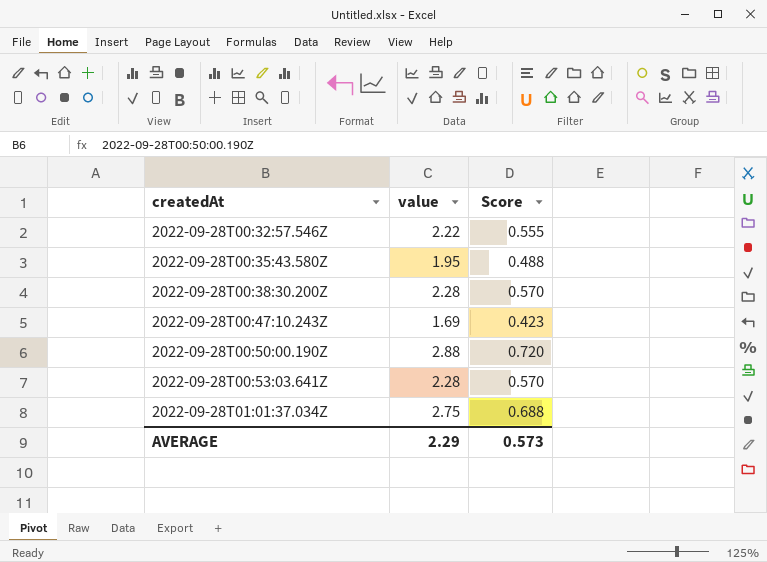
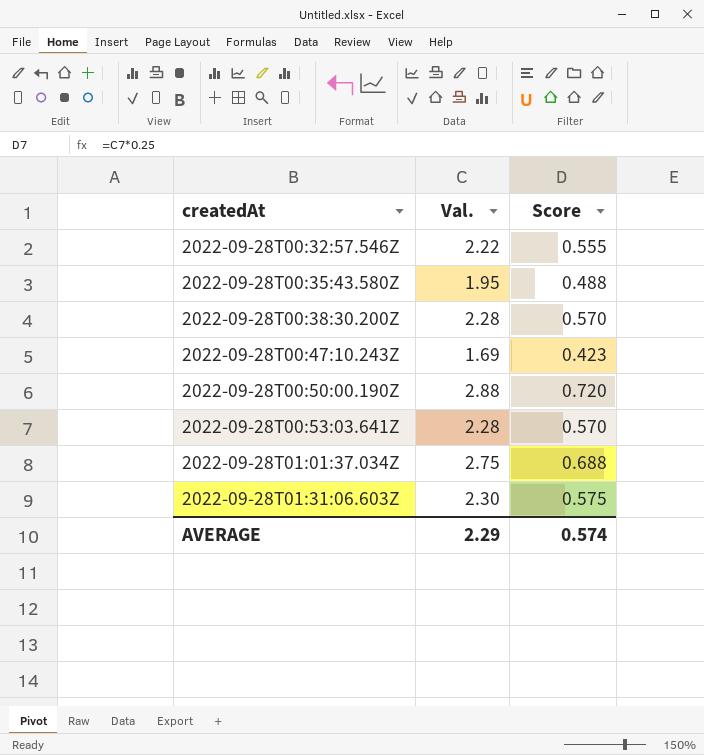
column name: value -> Val.
row 2022-09-28T01:31:06.603Z: none -> 2.30 | 0.575
AVERAGE | Score: 0.573 -> 0.574

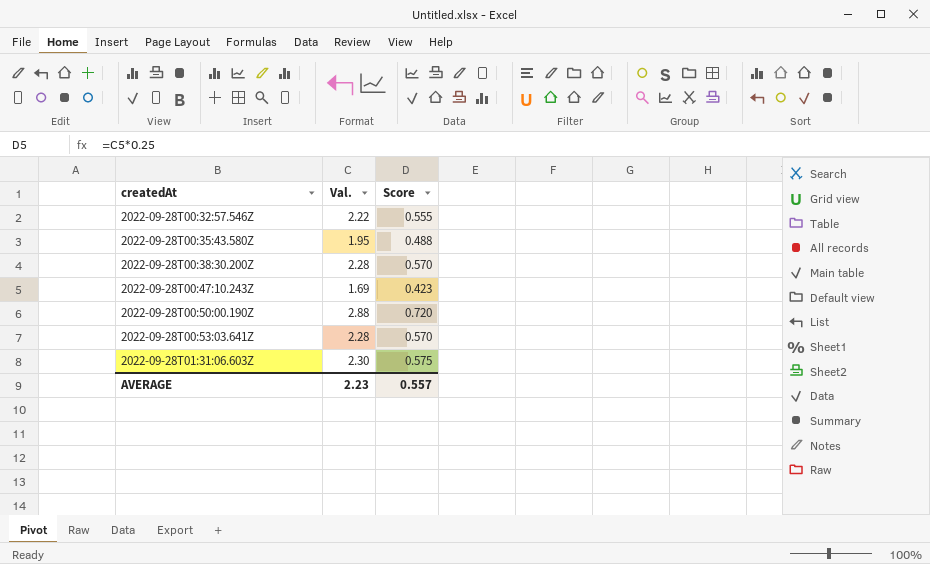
row 2022-09-28T01:01:37.034Z: 2.75 | 0.688 -> none
AVERAGE | Val.: 2.29 -> 2.23
AVERAGE | Score: 0.574 -> 0.557

